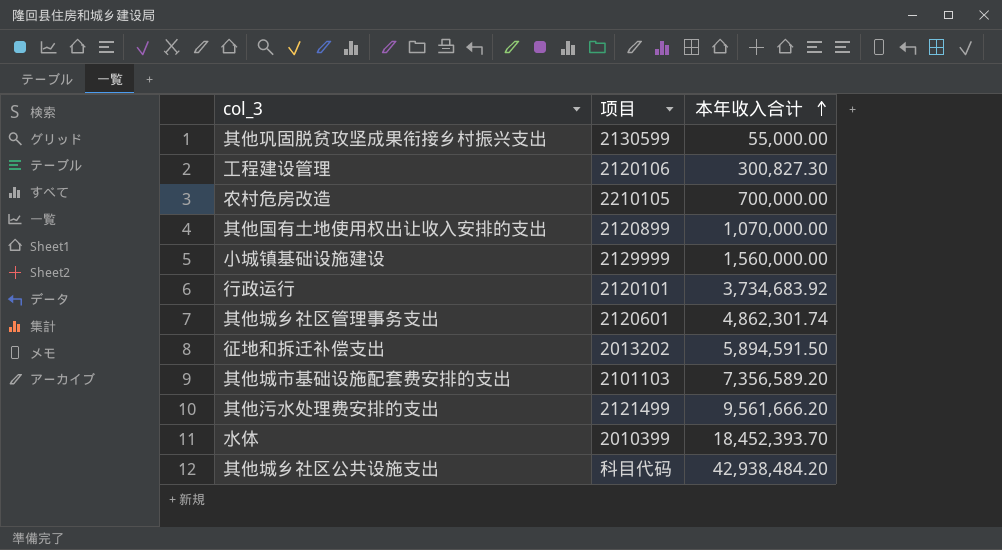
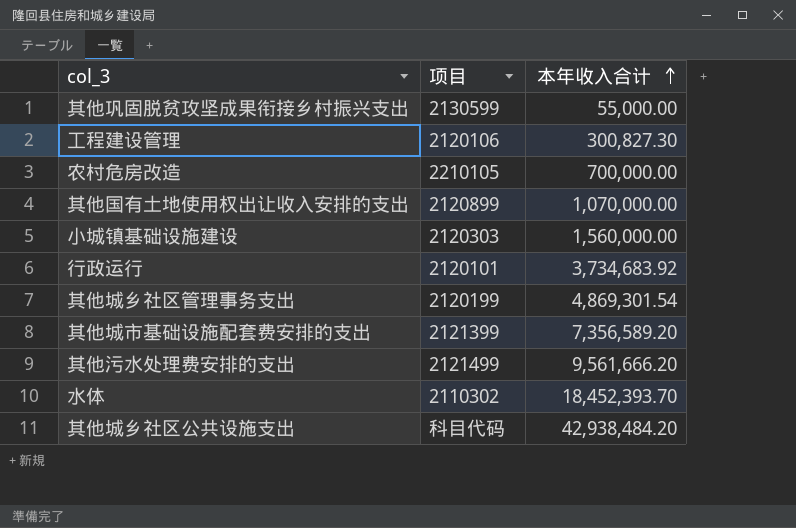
row 征地和拆迁补偿支出: 2013202 | 5,894,591.50 -> none
小城镇基础设施建设 | 项目: 2129999 -> 2120303
其他城乡社区管理事务支出 | 项目: 2120601 -> 2120199
其他城乡社区管理事务支出 | 本年收入合计: 4,862,301.74 -> 4,869,301.54
其他城市基础设施配套费安排的支出 | 项目: 2101103 -> 2121399
水体 | 项目: 2010399 -> 2110302

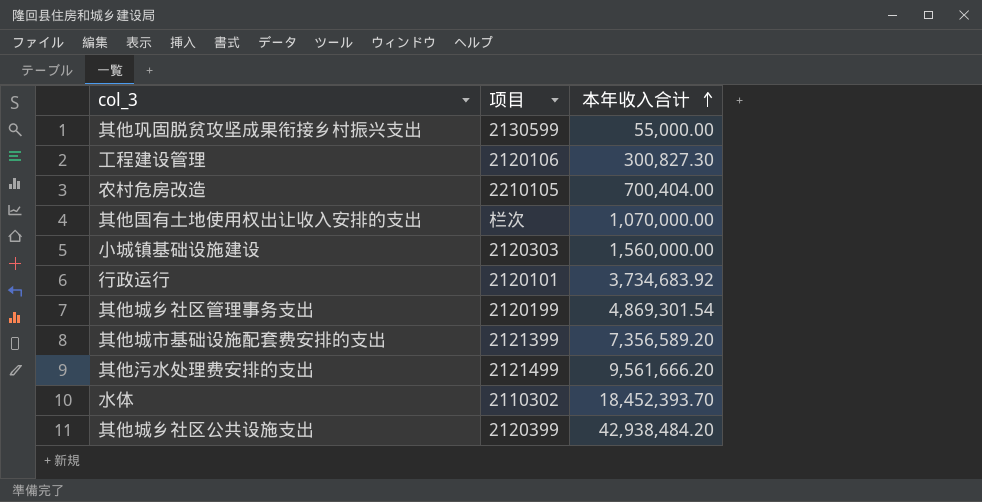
农村危房改造 | 本年收入合计: 700,000.00 -> 700,404.00
其他国有土地使用权出让收入安排的支出 | 项目: 2120899 -> 栏次
其他城乡社区公共设施支出 | 项目: 科目代码 -> 2120399

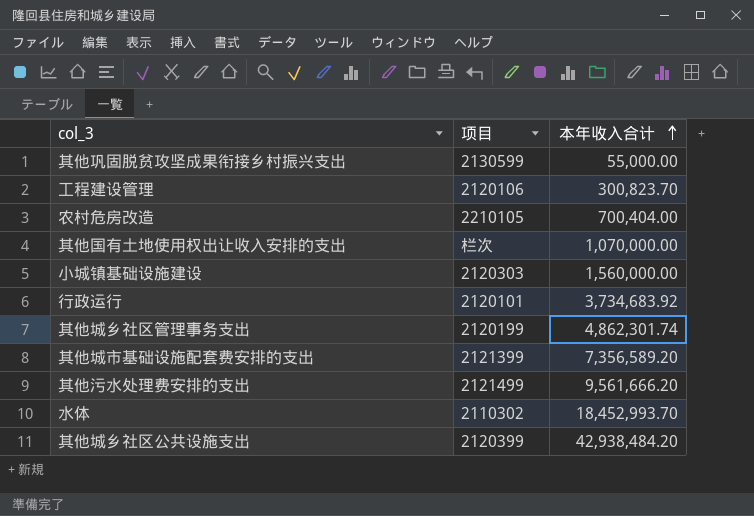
工程建设管理 | 本年收入合计: 300,827.30 -> 300,823.70
其他城乡社区管理事务支出 | 本年收入合计: 4,869,301.54 -> 4,862,301.74
水体 | 本年收入合计: 18,452,393.70 -> 18,452,993.70

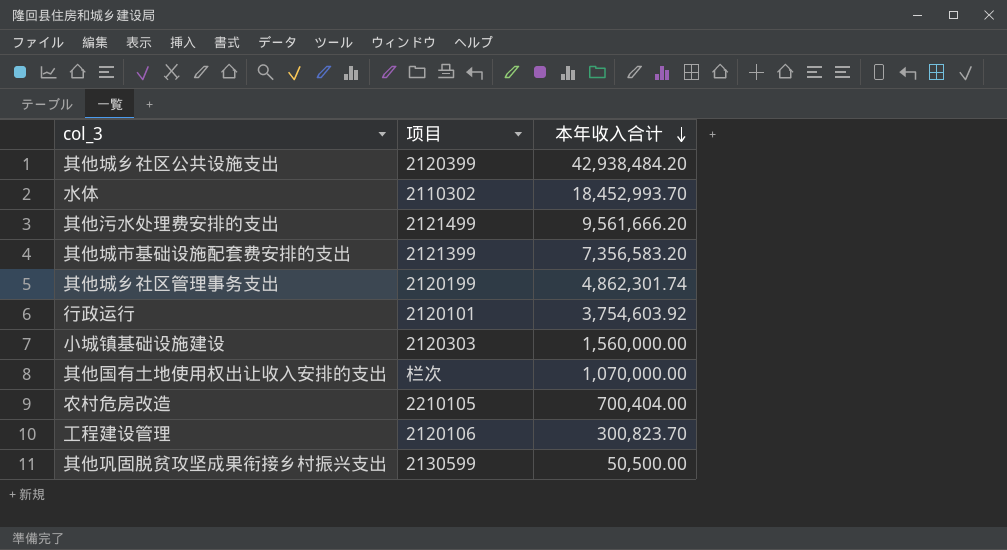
row order: 本年收入合计 ascending -> 本年收入合计 descending
其他城市基础设施配套费安排的支出 | 本年收入合计: 7,356,589.20 -> 7,356,583.20
行政运行 | 本年收入合计: 3,734,683.92 -> 3,754,603.92
其他巩固脱贫攻坚成果衔接乡村振兴支出 | 本年收入合计: 55,000.00 -> 50,500.00

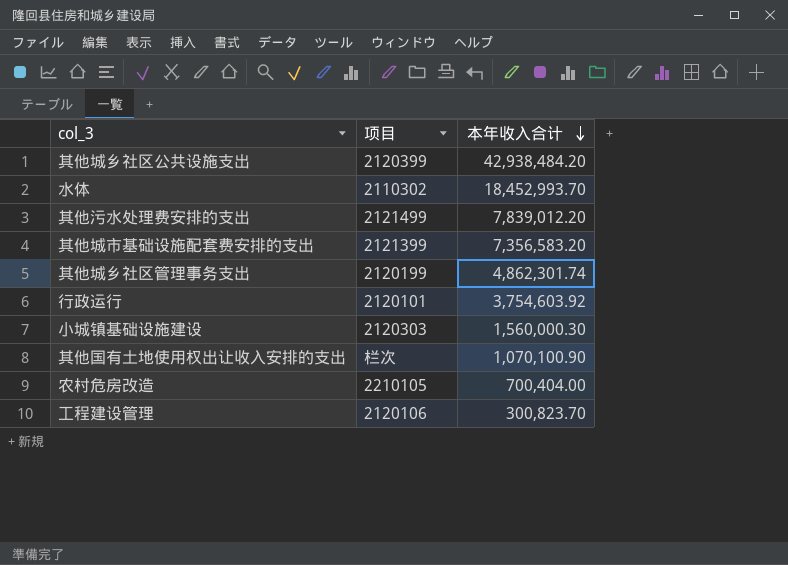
row 其他巩固脱贫攻坚成果衔接乡村振兴支出: 2130599 | 50,500.00 -> none
其他污水处理费安排的支出 | 本年收入合计: 9,561,666.20 -> 7,839,012.20
小城镇基础设施建设 | 本年收入合计: 1,560,000.00 -> 1,560,000.30
其他国有土地使用权出让收入安排的支出 | 本年收入合计: 1,070,000.00 -> 1,070,100.90

